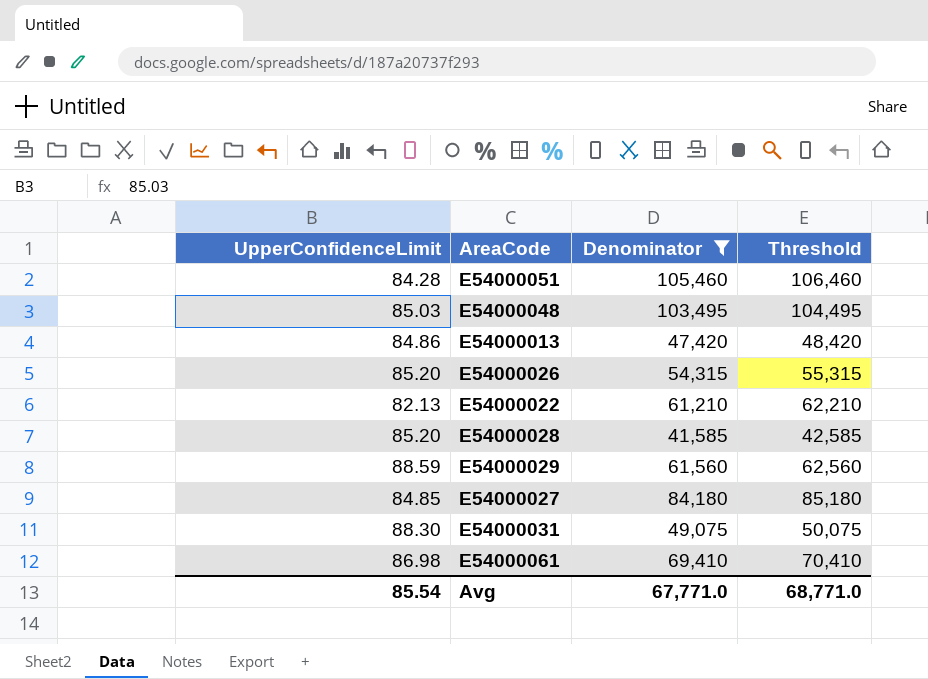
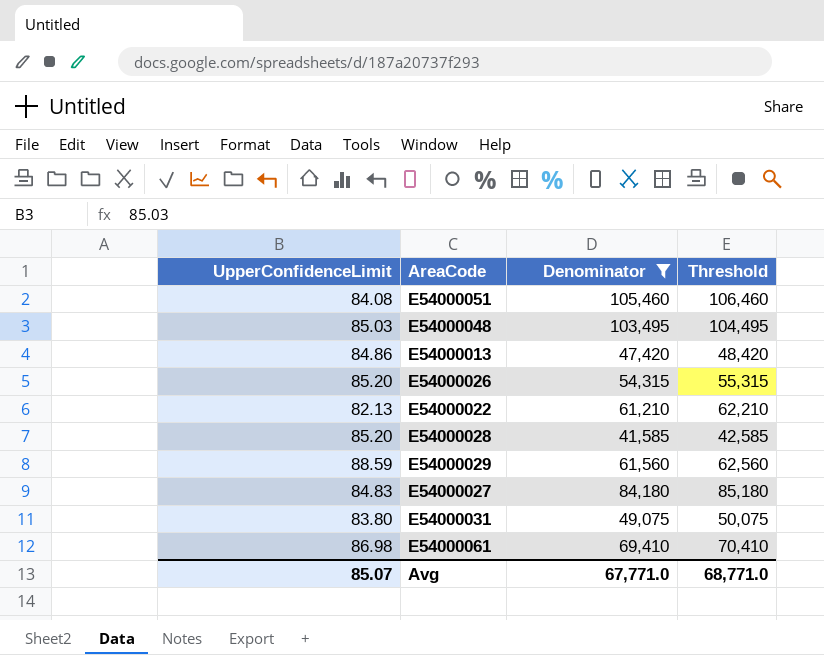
E54000051 | UpperConfidenceLimit: 84.28 -> 84.08
E54000027 | UpperConfidenceLimit: 84.85 -> 84.83
E54000031 | UpperConfidenceLimit: 88.30 -> 83.80
Avg | UpperConfidenceLimit: 85.54 -> 85.07

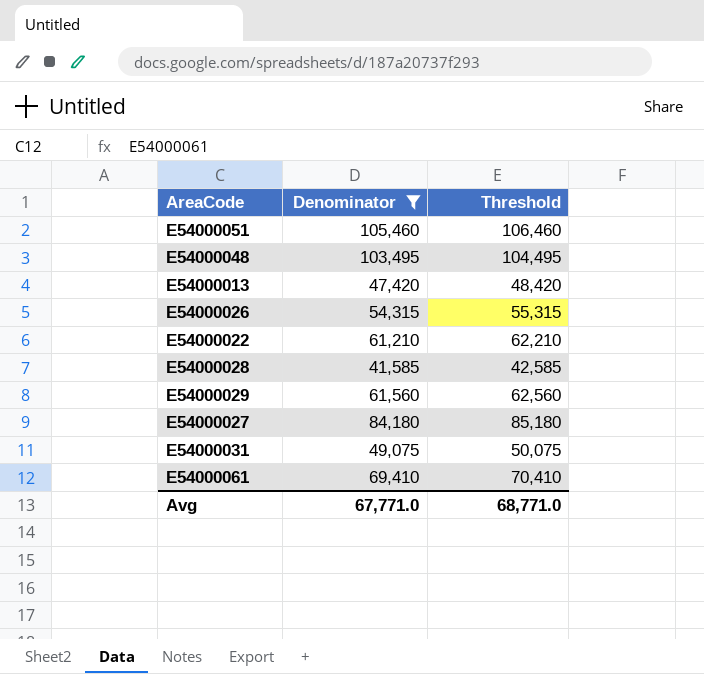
column UpperConfidenceLimit | position: 1 -> none

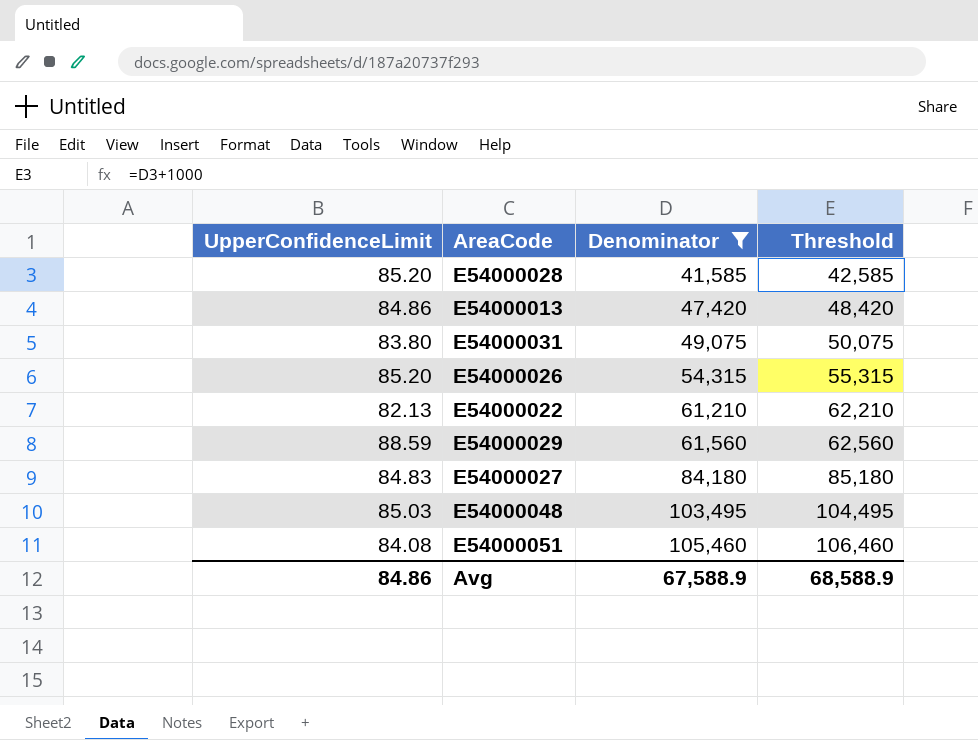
row order: none -> Denominator ascending
column UpperConfidenceLimit | position: none -> 1
row E54000061: 69,410 | 70,410 -> none
Avg | Denominator: 67,771.0 -> 67,588.9
Avg | Threshold: 68,771.0 -> 68,588.9

